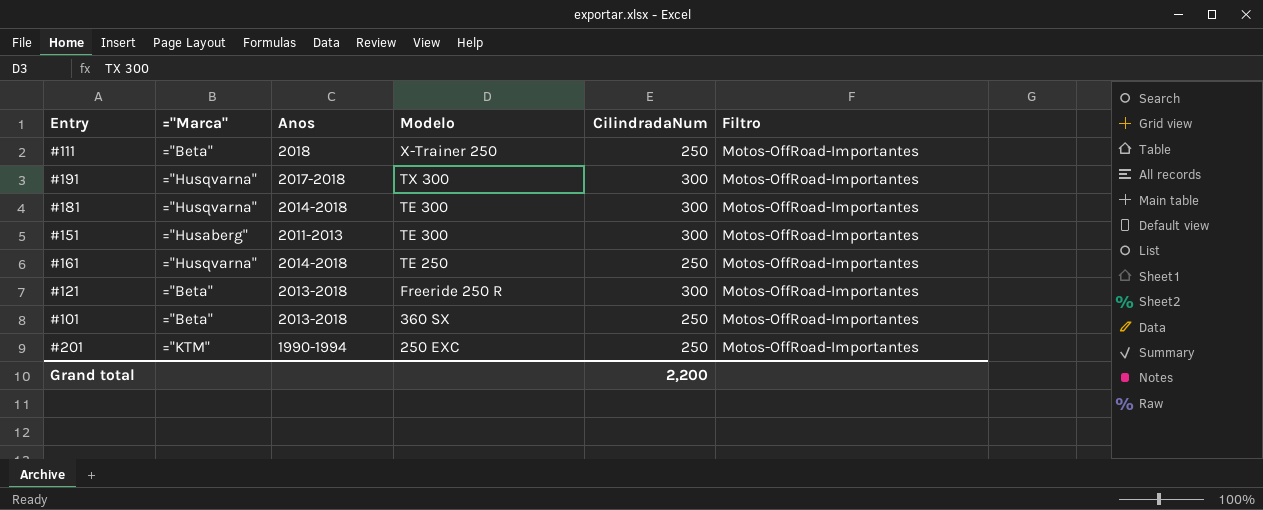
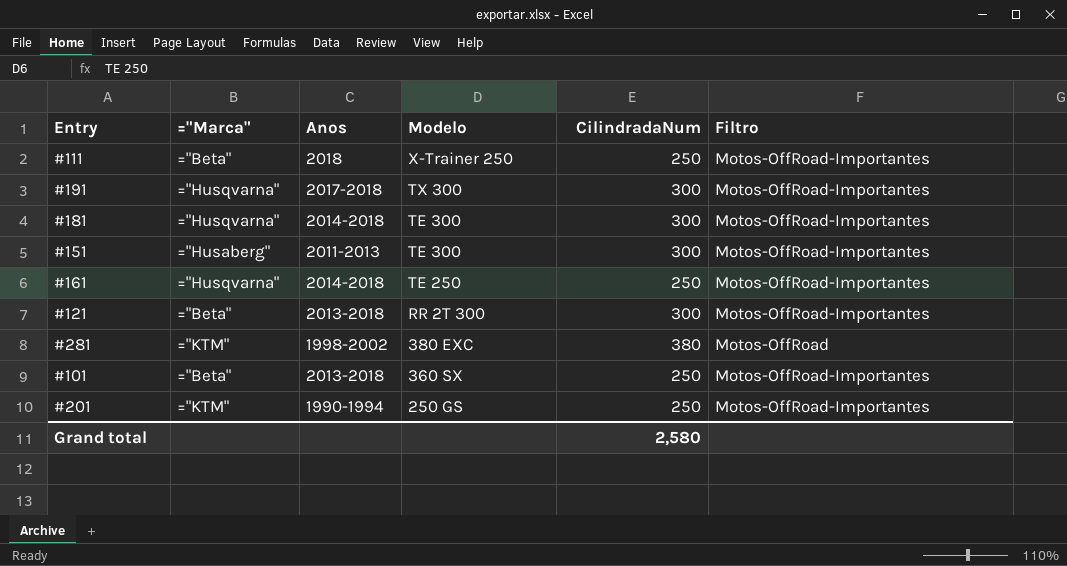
#121 | Modelo: Freeride 250 R -> RR 2T 300
row #281: none -> ="KTM" | 1998-2002 | 380 EXC | 380 | Motos-OffRoad
#201 | Modelo: 250 EXC -> 250 GS
Grand total | CilindradaNum: 2,200 -> 2,580

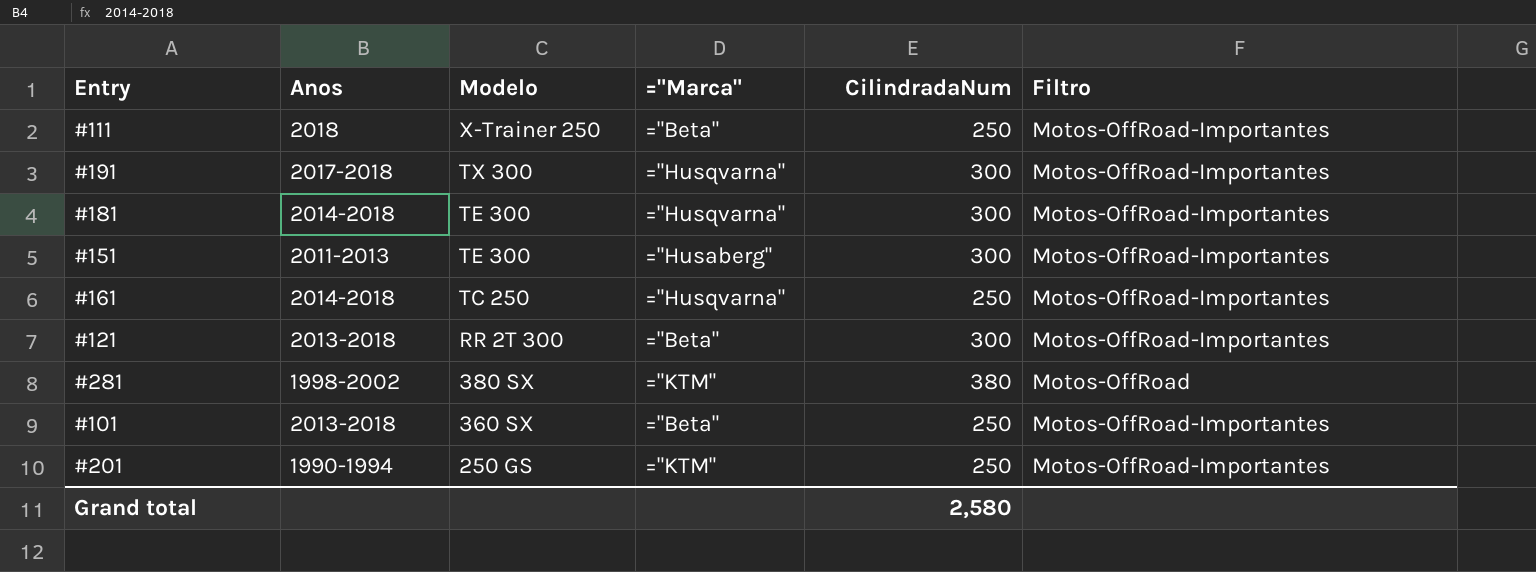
column ="Marca" | position: 2 -> 4
#161 | Modelo: TE 250 -> TC 250
#281 | Modelo: 380 EXC -> 380 SX

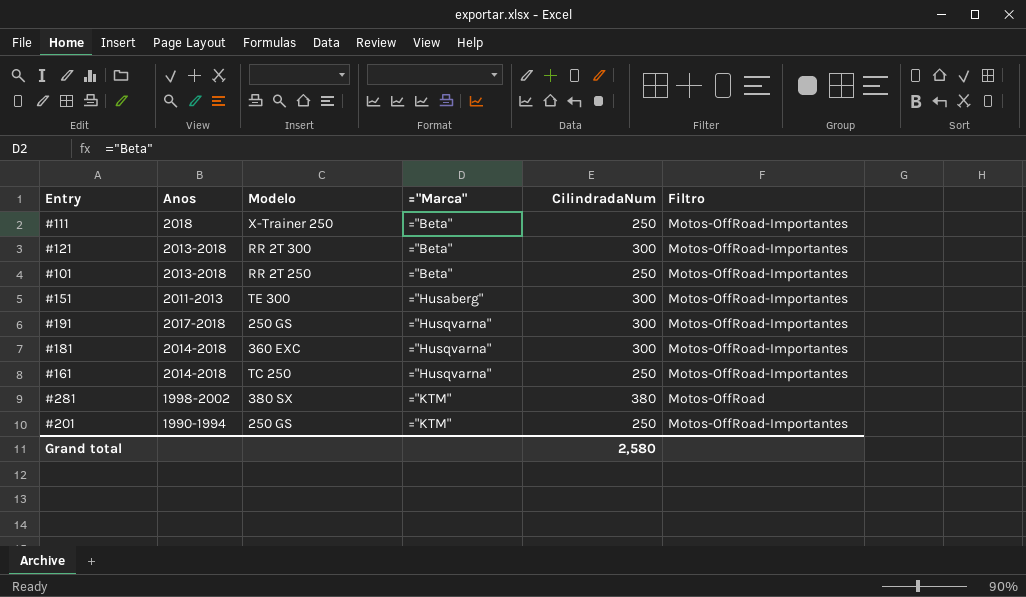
row order: Modelo descending -> ="Marca" ascending
#101 | Modelo: 360 SX -> RR 2T 250
#191 | Modelo: TX 300 -> 250 GS
#181 | Modelo: TE 300 -> 360 EXC

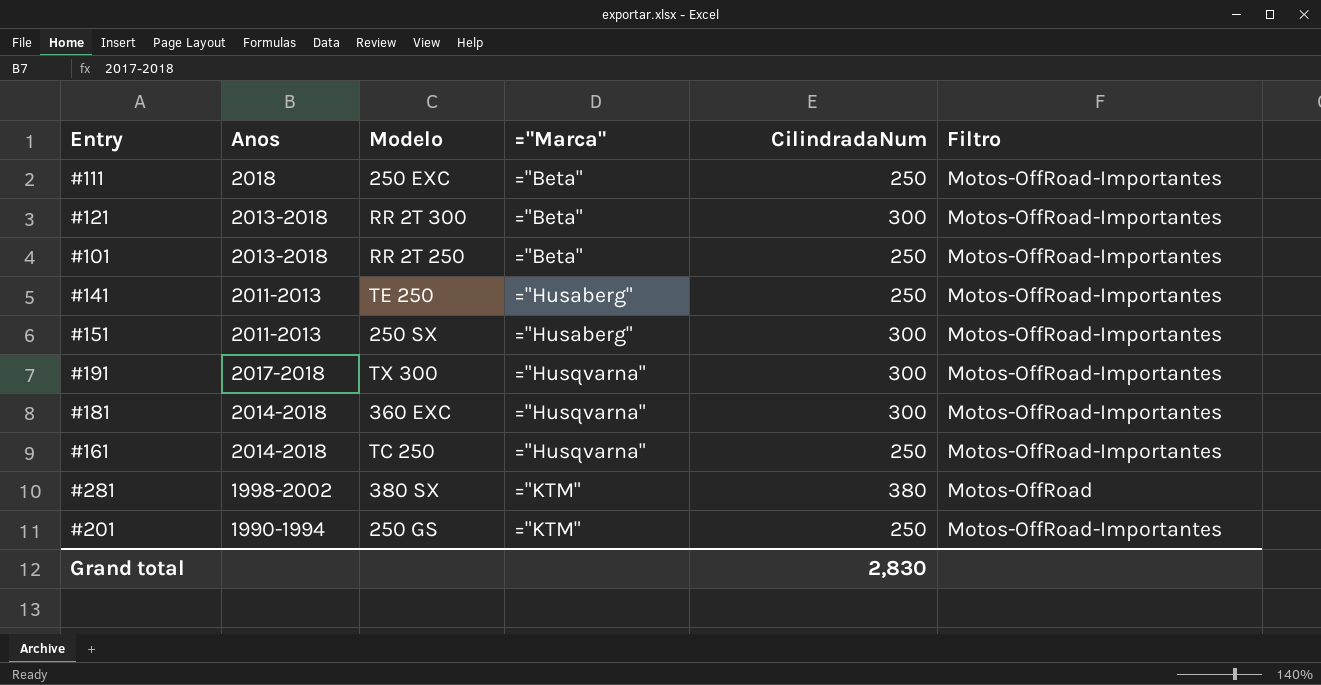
#111 | Modelo: X-Trainer 250 -> 250 EXC
row #141: none -> 2011-2013 | TE 250 | ="Husaberg" | 250 | Motos-OffRoad-Importantes
#151 | Modelo: TE 300 -> 250 SX
#191 | Modelo: 250 GS -> TX 300
Grand total | CilindradaNum: 2,580 -> 2,830

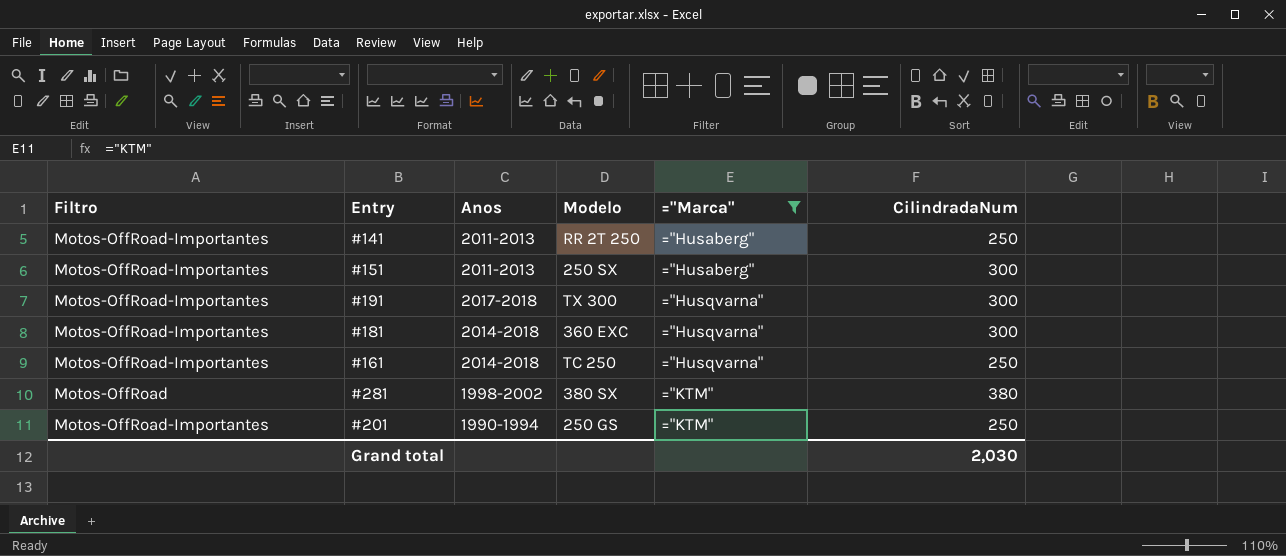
filter: none -> ="Marca" != ="Beta"
column Filtro | position: 6 -> 1
#141 | Modelo: TE 250 -> RR 2T 250
Grand total | CilindradaNum: 2,830 -> 2,030

